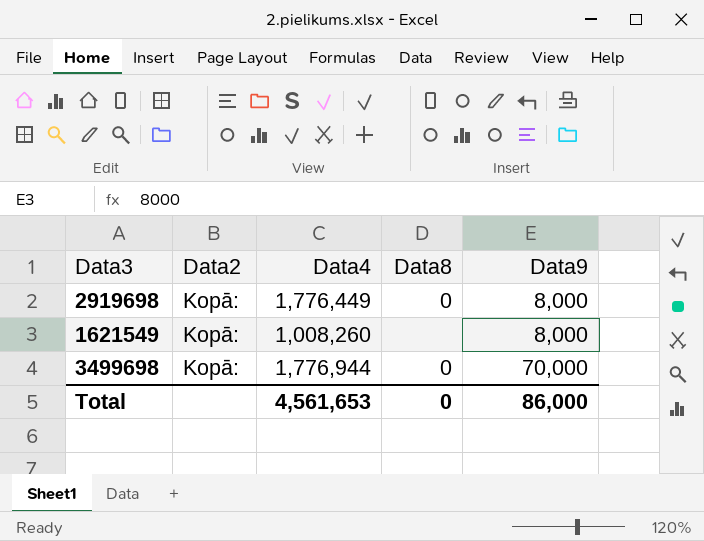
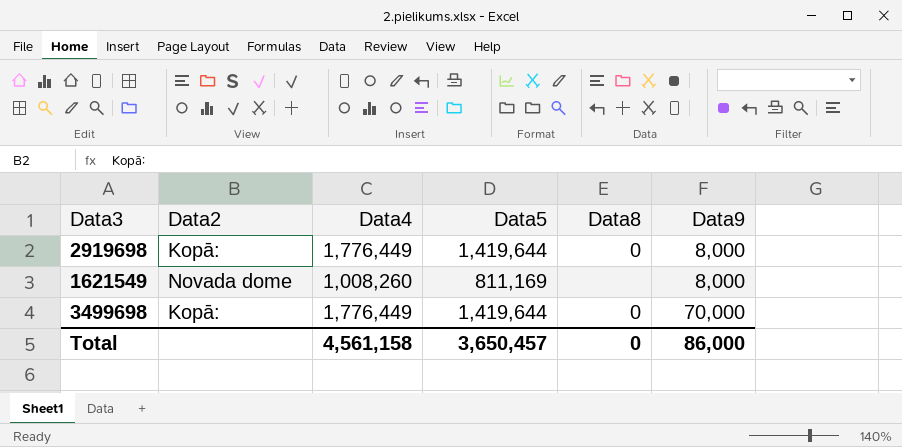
column Data5 | position: none -> 4
1621549 | Data2: Kopā: -> Novada dome
3499698 | Data4: 1,776,944 -> 1,776,449
Total | Data4: 4,561,653 -> 4,561,158

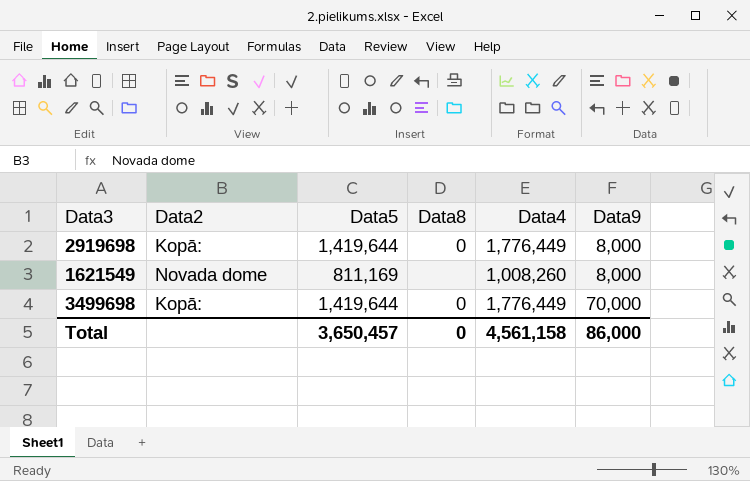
column Data4 | position: 3 -> 5

